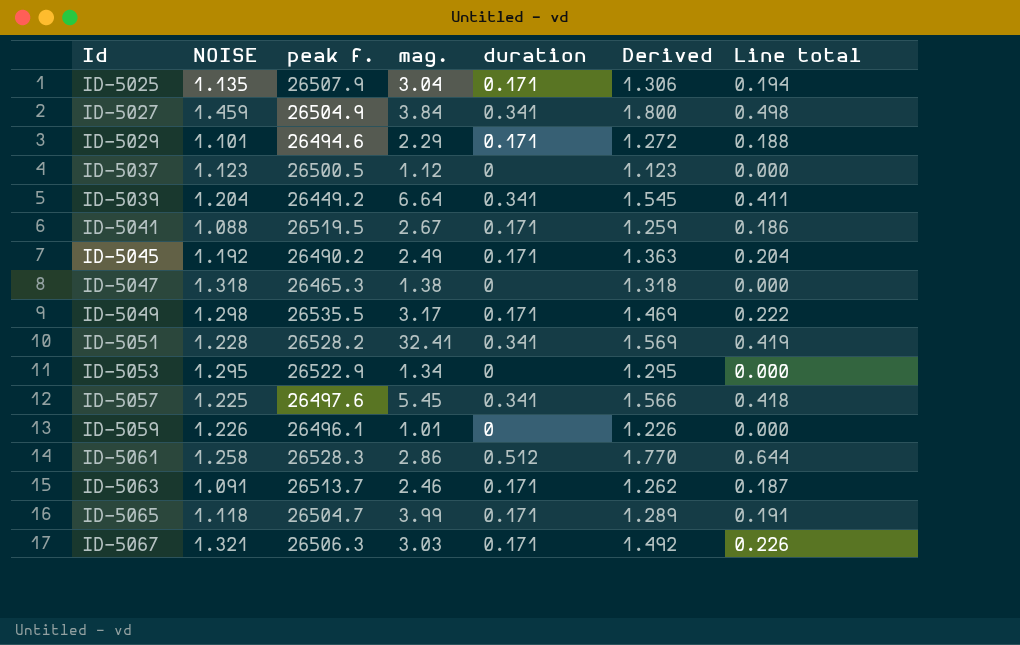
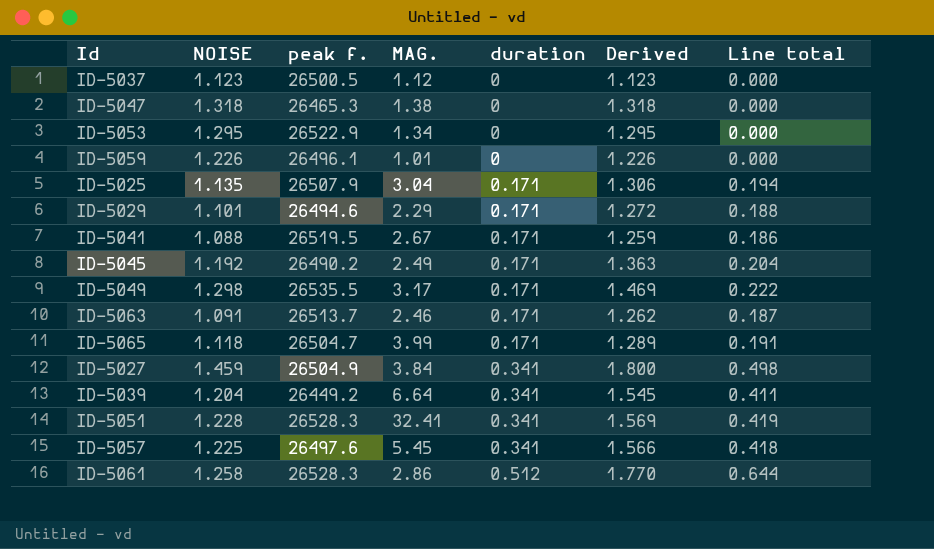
row order: Id ascending -> duration ascending
column name: mag. -> MAG.
row ID-5067: 1.321 | 26506.3 | 3.03 | 0.171 | 1.492 | 0.226 -> none
ID-5051 | peak f.: 26528.2 -> 26528.3

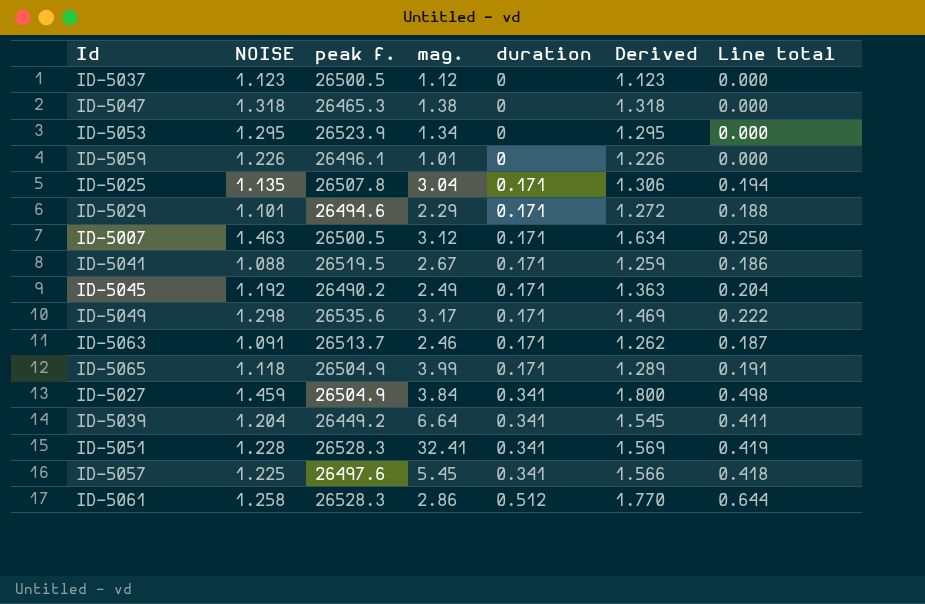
column name: MAG. -> mag.
ID-5053 | peak f.: 26522.9 -> 26523.9
ID-5025 | peak f.: 26507.9 -> 26507.8
row ID-5007: none -> 1.463 | 26500.5 | 3.12 | 0.171 | 1.634 | 0.250
ID-5049 | peak f.: 26535.5 -> 26535.6
ID-5065 | peak f.: 26504.7 -> 26504.9

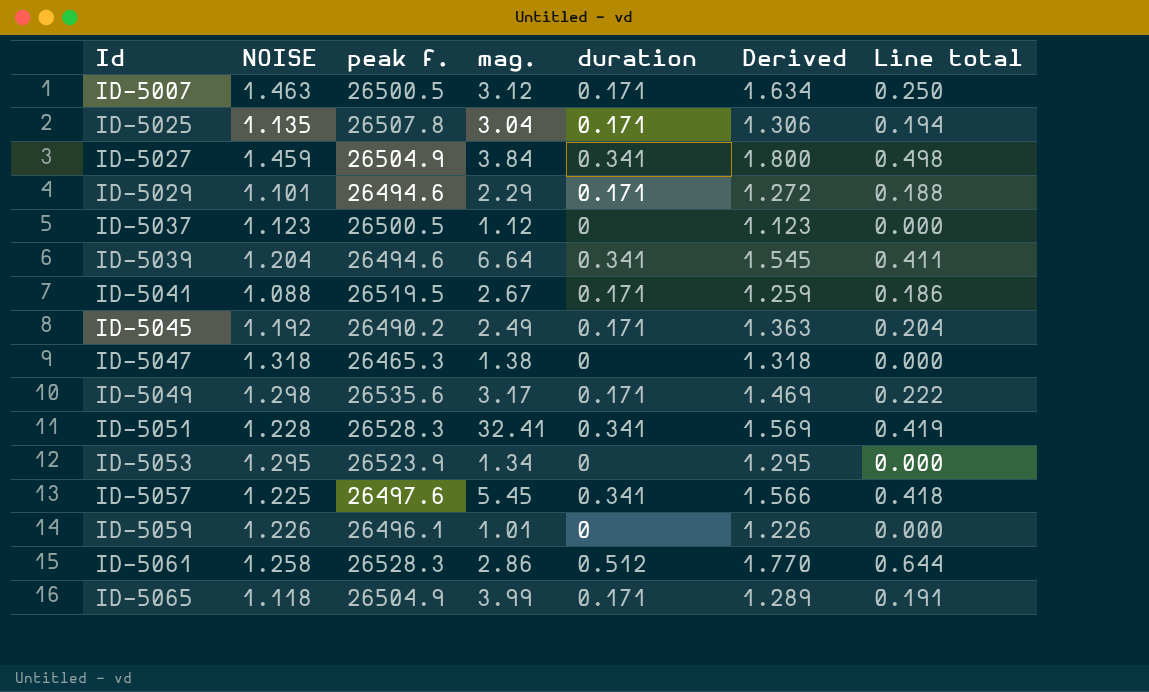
row order: duration ascending -> Id ascending
row ID-5063: 1.091 | 26513.7 | 2.46 | 0.171 | 1.262 | 0.187 -> none
ID-5039 | peak f.: 26449.2 -> 26494.6

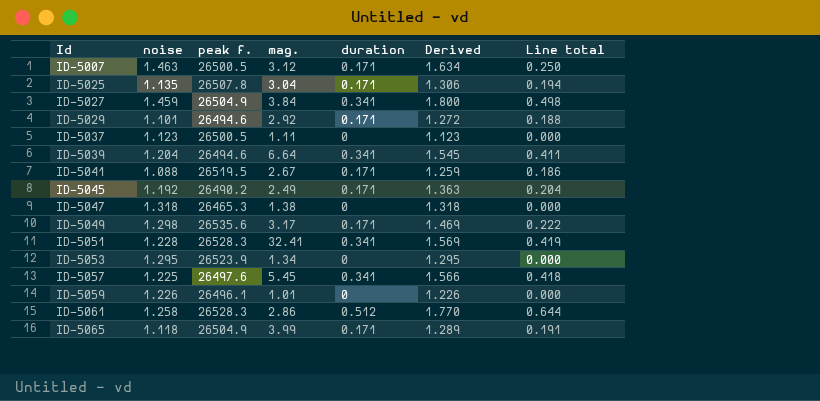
column name: NOISE -> noise
ID-5029 | mag.: 2.29 -> 2.92
ID-5037 | mag.: 1.12 -> 1.11

